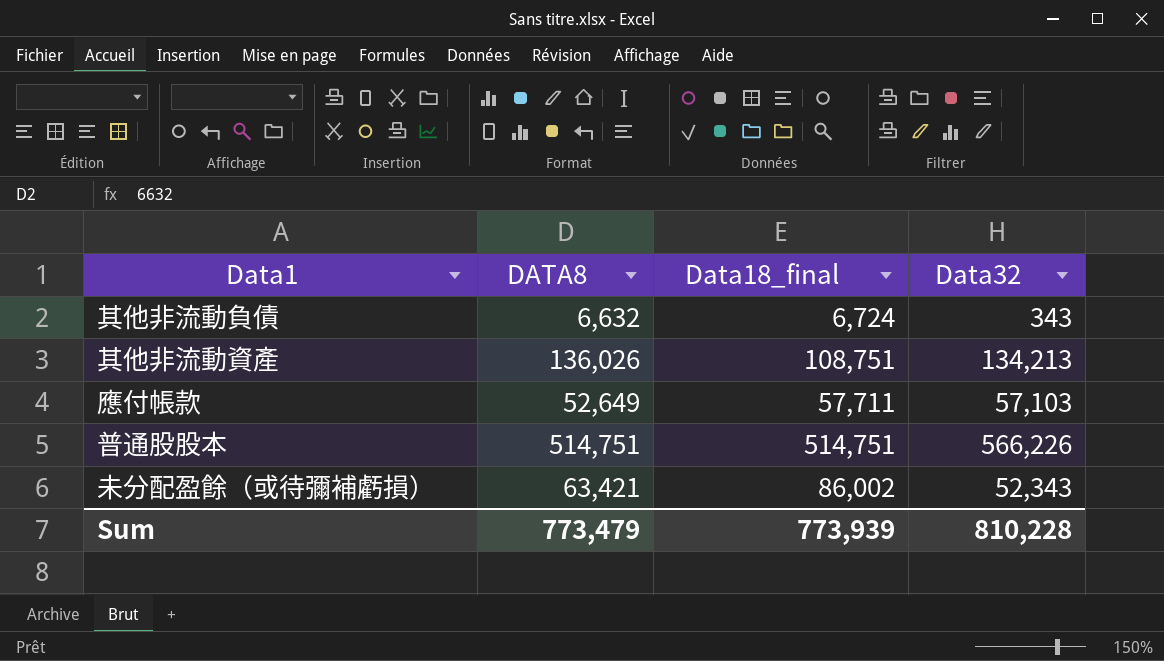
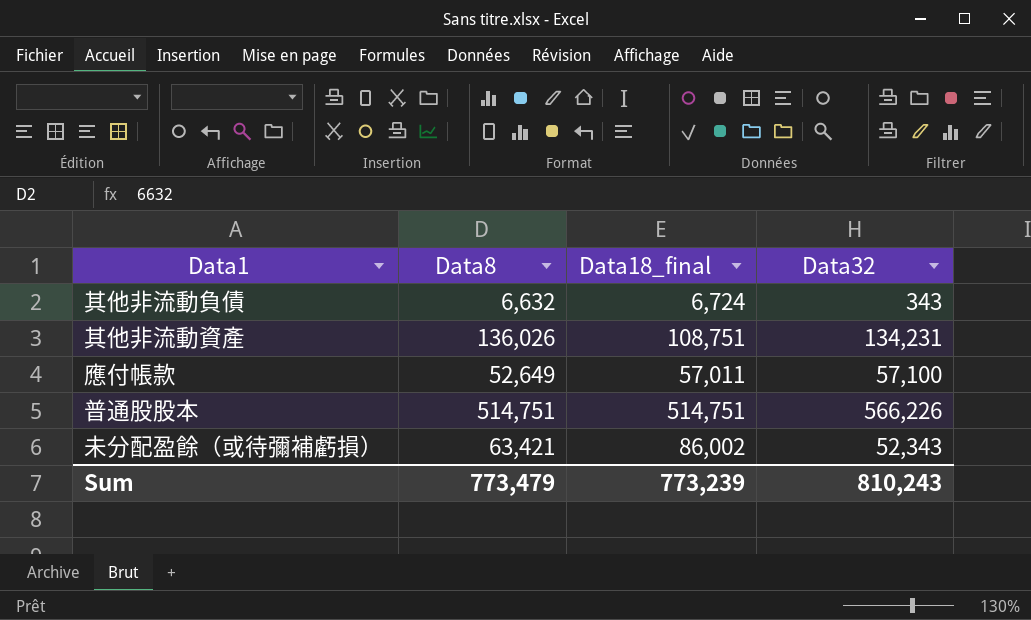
column name: DATA8 -> Data8
其他非流動資產 | Data32: 134,213 -> 134,231
應付帳款 | Data18_final: 57,711 -> 57,011
應付帳款 | Data32: 57,103 -> 57,100
Sum | Data18_final: 773,939 -> 773,239
Sum | Data32: 810,228 -> 810,243

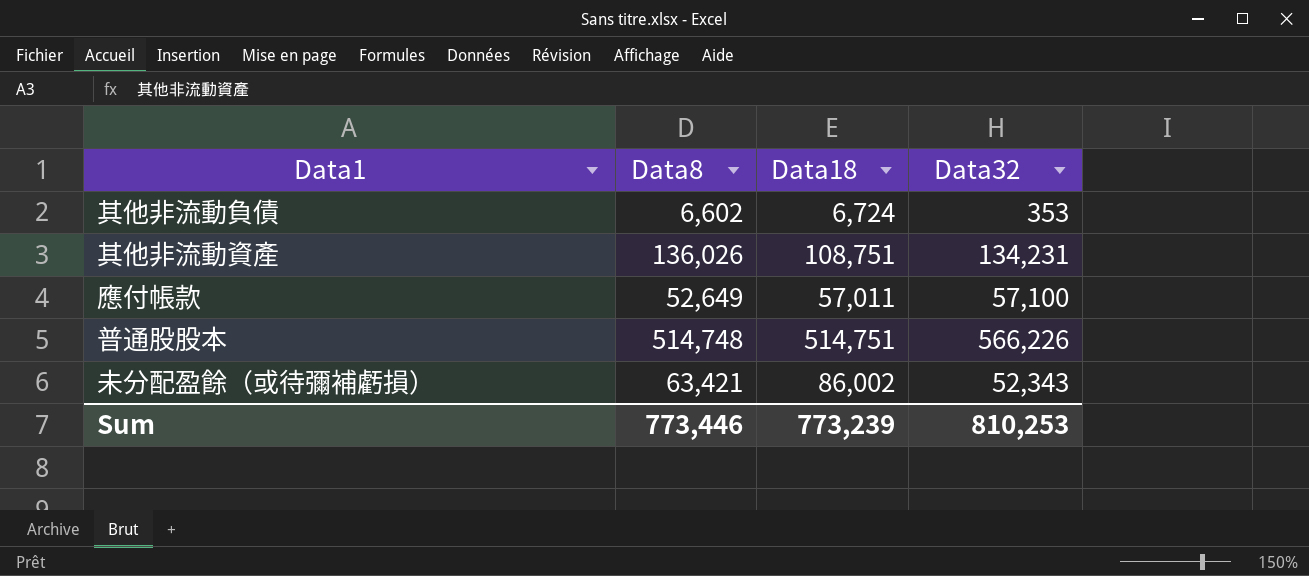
column name: Data18_final -> Data18
其他非流動負債 | Data8: 6,632 -> 6,602
其他非流動負債 | Data32: 343 -> 353
普通股股本 | Data8: 514,751 -> 514,748
Sum | Data8: 773,479 -> 773,446
Sum | Data32: 810,243 -> 810,253

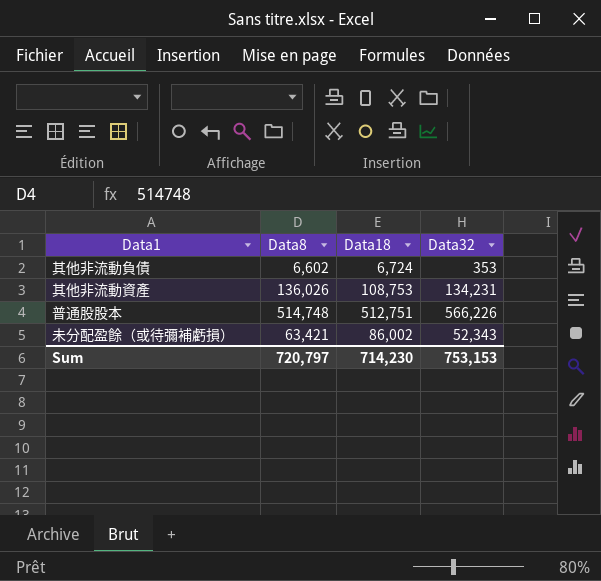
row 應付帳款: 52,649 | 57,011 | 57,100 -> none
其他非流動資產 | Data18: 108,751 -> 108,753
普通股股本 | Data18: 514,751 -> 512,751
Sum | Data8: 773,446 -> 720,797
Sum | Data18: 773,239 -> 714,230
Sum | Data32: 810,253 -> 753,153

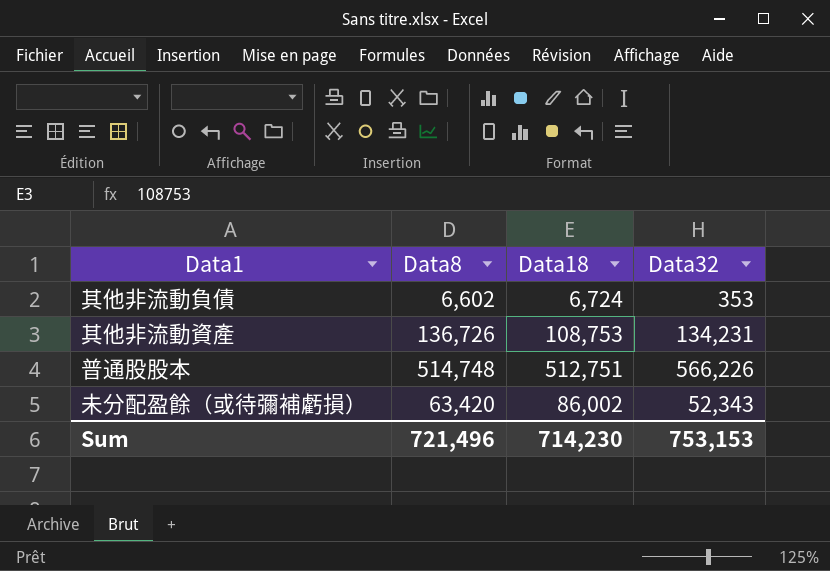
其他非流動資產 | Data8: 136,026 -> 136,726
未分配盈餘（或待彌補虧損） | Data8: 63,421 -> 63,420
Sum | Data8: 720,797 -> 721,496

